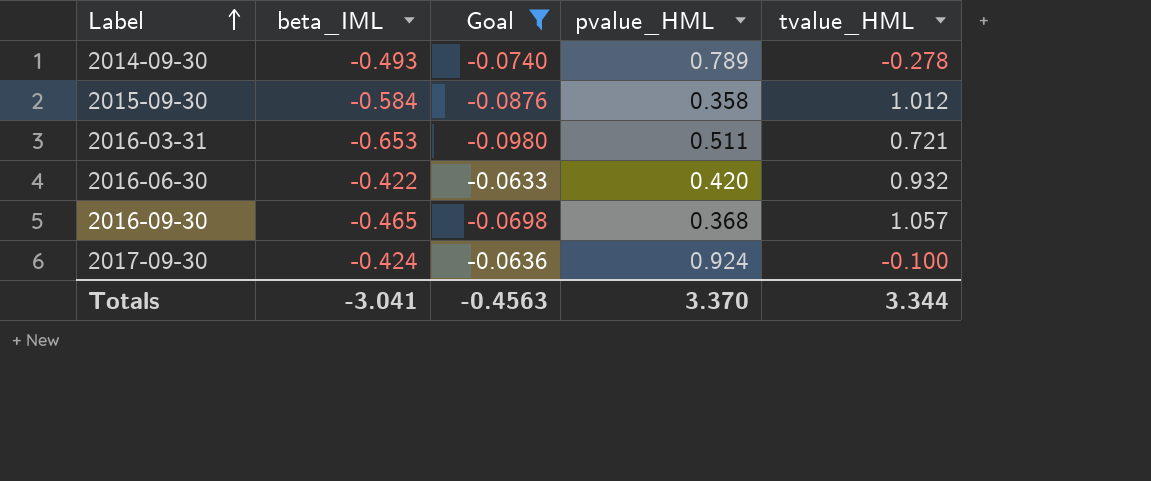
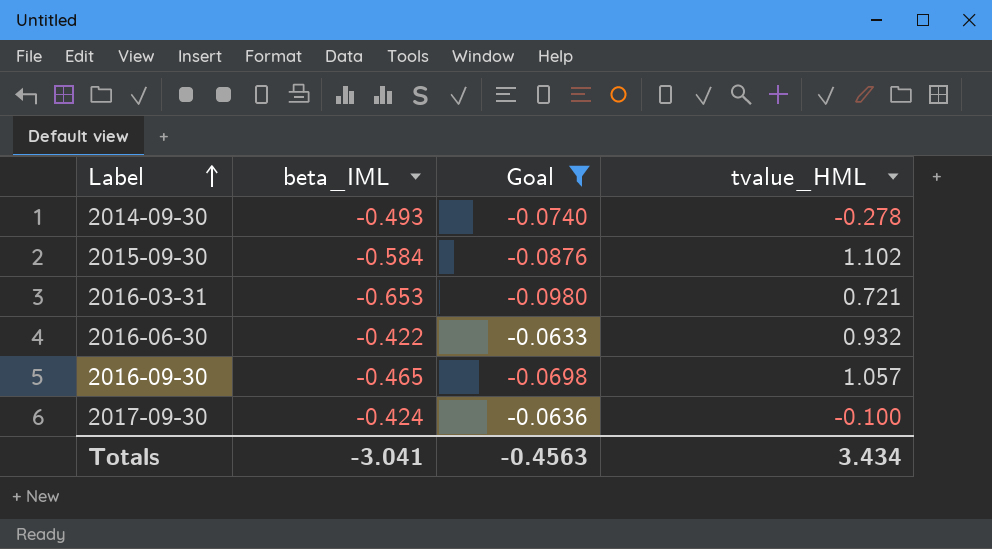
column pvalue_HML | position: 4 -> none
2015-09-30 | tvalue_HML: 1.012 -> 1.102
Totals | tvalue_HML: 3.344 -> 3.434

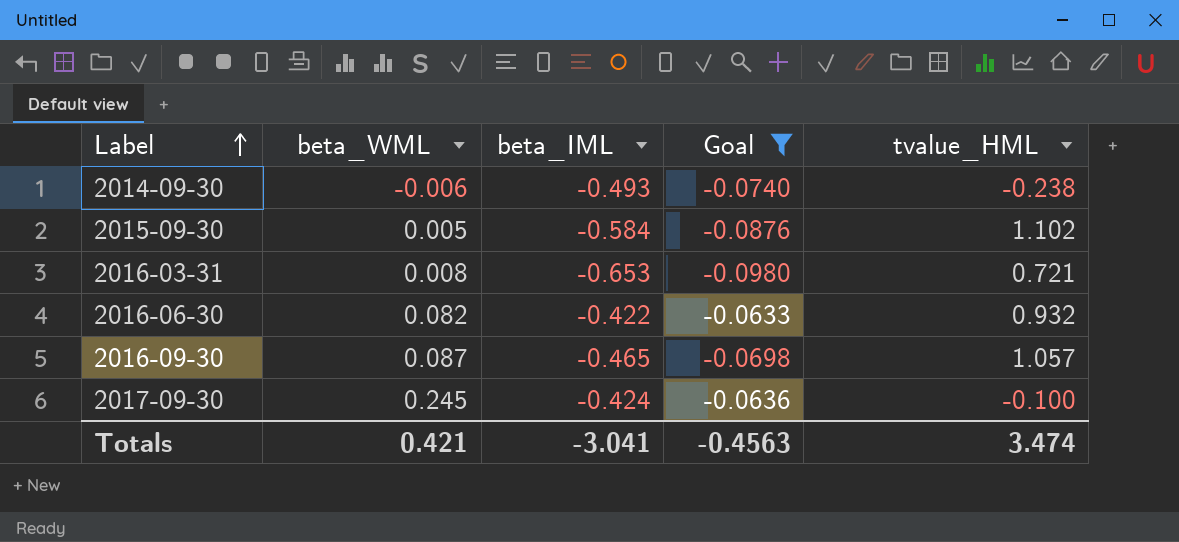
column beta_WML | position: none -> 2
2014-09-30 | tvalue_HML: -0.278 -> -0.238
Totals | tvalue_HML: 3.434 -> 3.474

